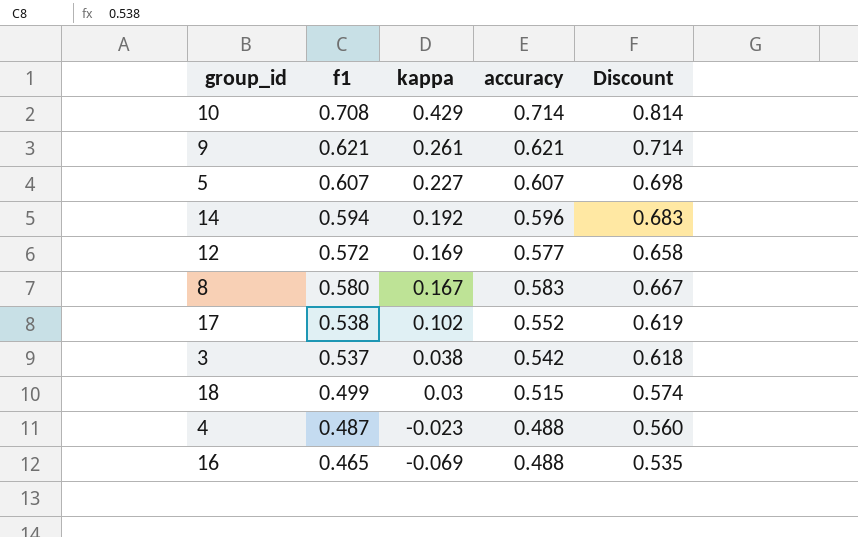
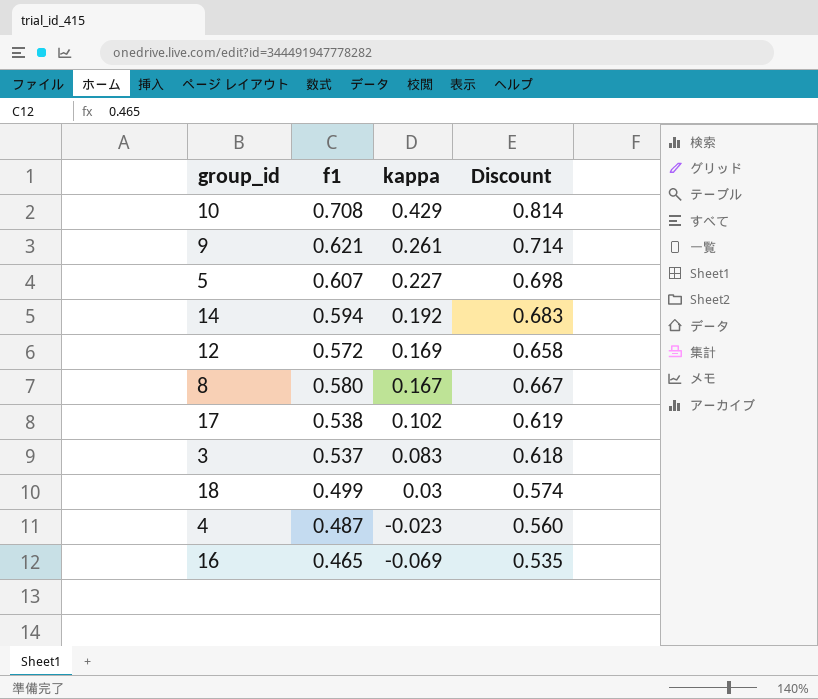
column accuracy | position: 4 -> none
3 | kappa: 0.038 -> 0.083

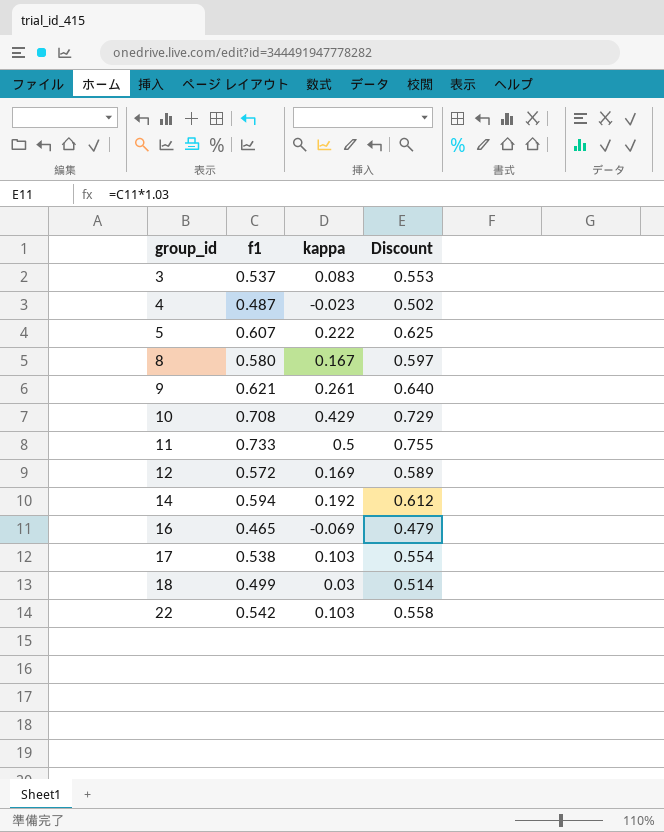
row order: kappa descending -> group_id ascending
column Discount | formula: [f1] * 1.15 -> [f1] * 1.03
5 | kappa: 0.227 -> 0.222
row 11: none -> 0.733 | 0.5 | 0.755
17 | kappa: 0.102 -> 0.103
row 22: none -> 0.542 | 0.103 | 0.558

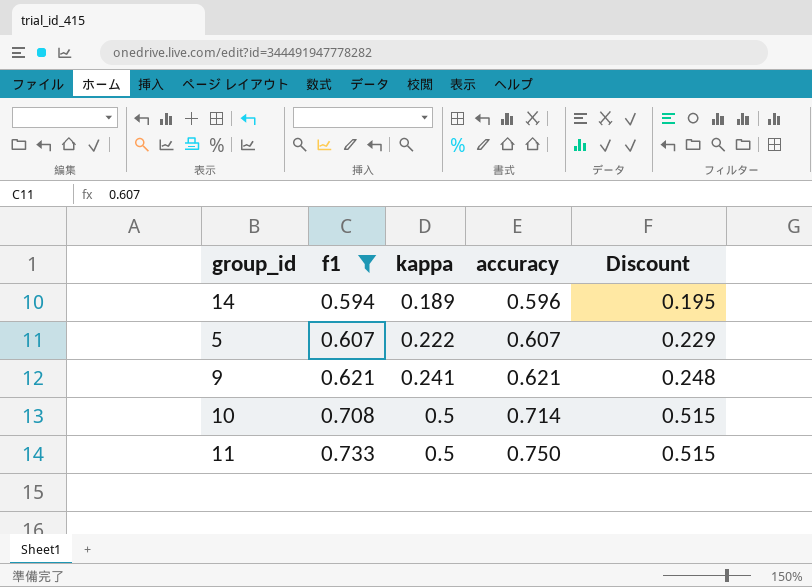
filter: none -> f1 >= 0.594
row order: group_id ascending -> f1 ascending
column accuracy | position: none -> 4
column Discount | formula: [f1] * 1.03 -> [kappa] * 1.03
14 | kappa: 0.192 -> 0.189
9 | kappa: 0.261 -> 0.241
10 | kappa: 0.429 -> 0.5

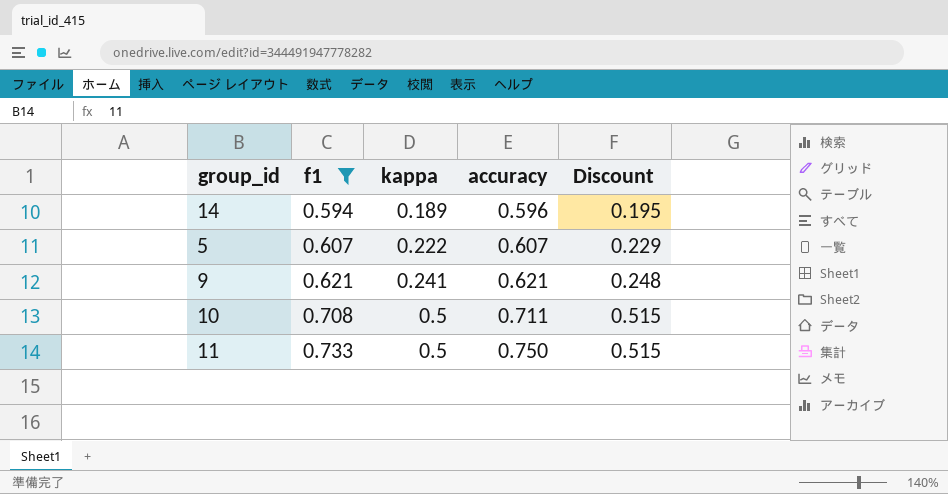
10 | accuracy: 0.714 -> 0.711

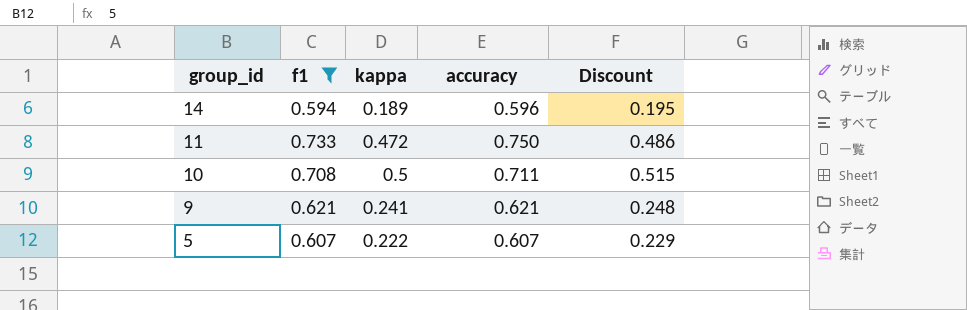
row order: f1 ascending -> group_id descending
11 | kappa: 0.5 -> 0.472
11 | Discount: 0.515 -> 0.486

